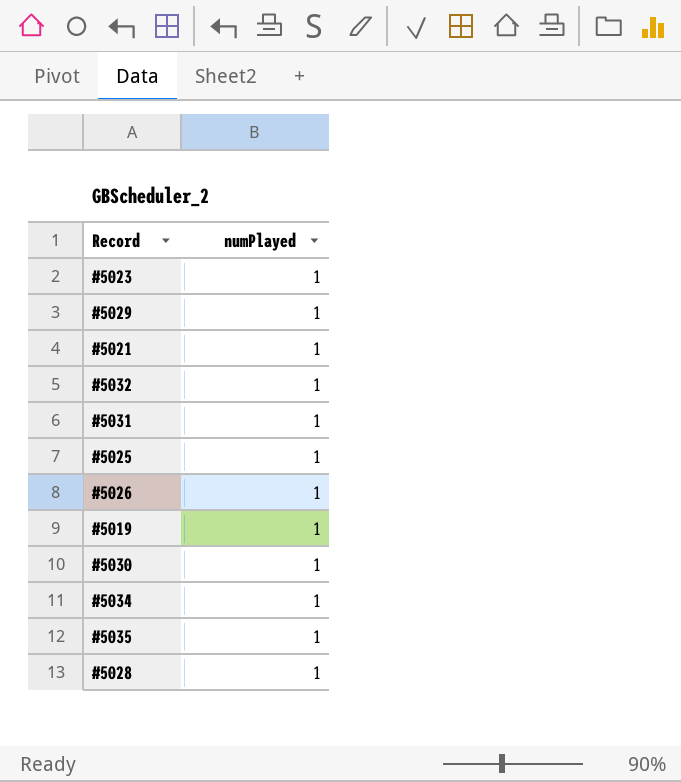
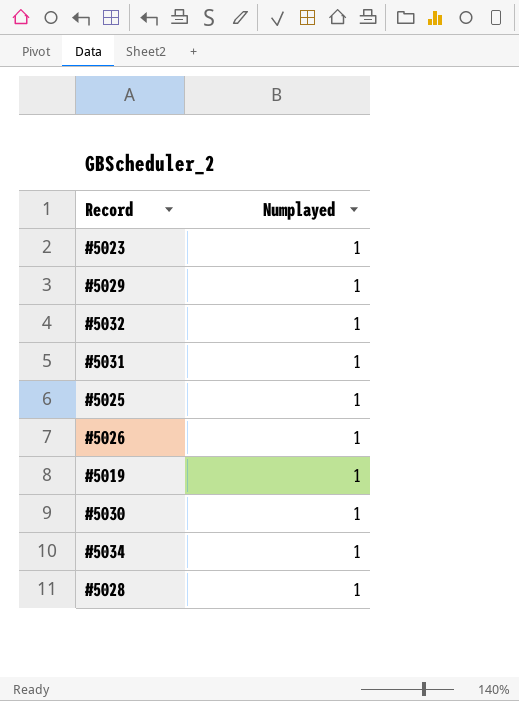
column name: numPlayed -> Numplayed
row #5021: 1 -> none
row #5035: 1 -> none

